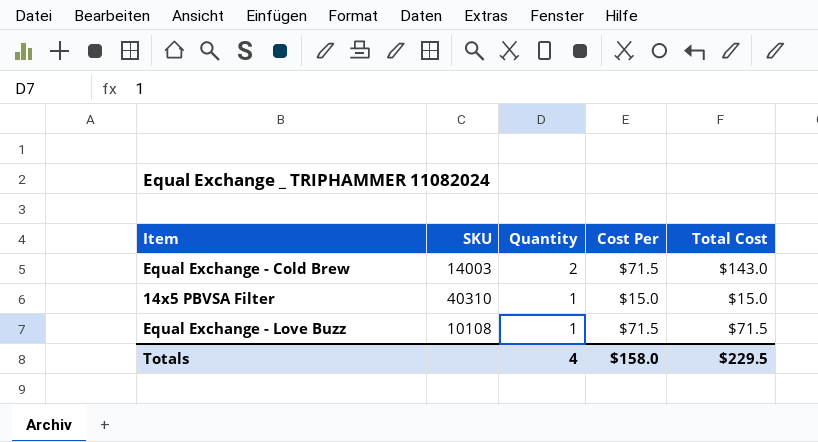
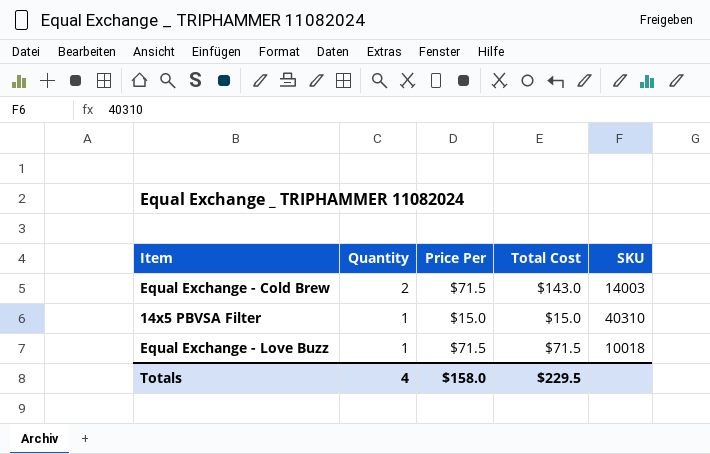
column name: Cost Per -> Price Per
column SKU | position: 2 -> 5
Equal Exchange - Love Buzz | SKU: 10108 -> 10018

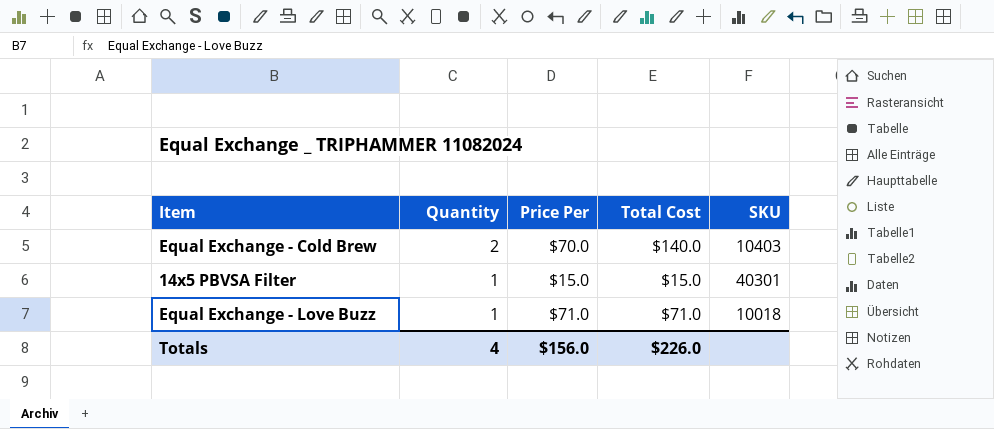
Equal Exchange - Cold Brew | Price Per: $71.5 -> $70.0
Equal Exchange - Cold Brew | Total Cost: $143.0 -> $140.0
Equal Exchange - Cold Brew | SKU: 14003 -> 10403
14x5 PBVSA Filter | SKU: 40310 -> 40301
Equal Exchange - Love Buzz | Price Per: $71.5 -> $71.0
Equal Exchange - Love Buzz | Total Cost: $71.5 -> $71.0
Totals | Price Per: $158.0 -> $156.0
Totals | Total Cost: $229.5 -> $226.0

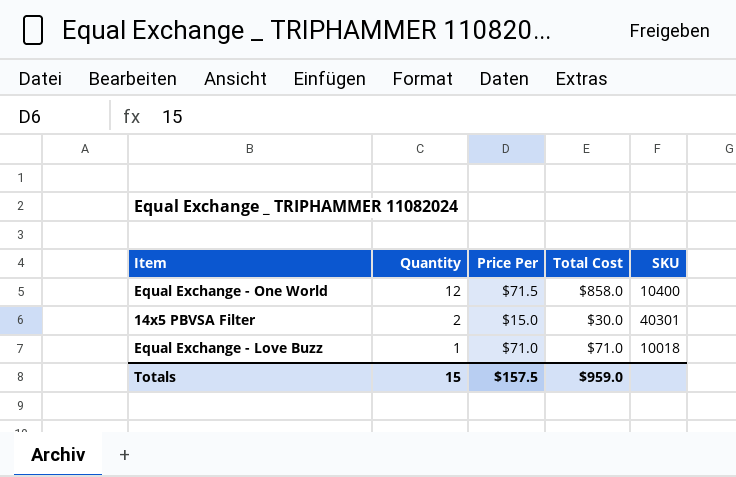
row Equal Exchange - Cold Brew: 2 | $70.0 | $140.0 | 10403 -> none
row Equal Exchange - One World: none -> 12 | $71.5 | $858.0 | 10400
14x5 PBVSA Filter | Quantity: 1 -> 2
14x5 PBVSA Filter | Total Cost: $15.0 -> $30.0
Totals | Quantity: 4 -> 15
Totals | Price Per: $156.0 -> $157.5
Totals | Total Cost: $226.0 -> $959.0

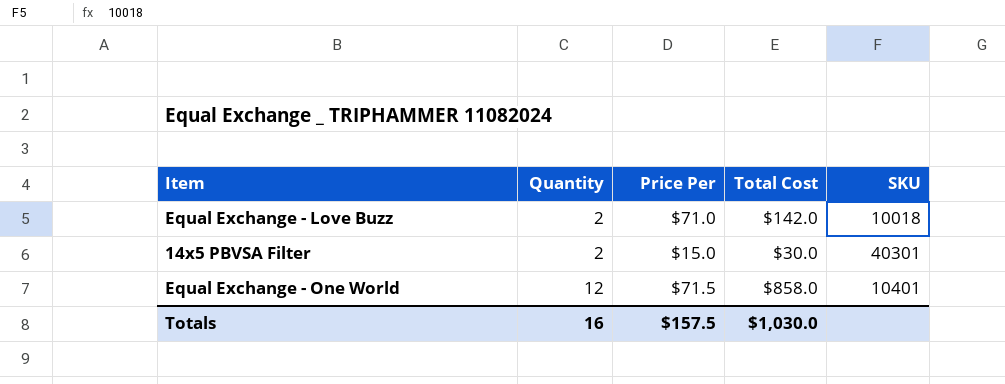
row order: Quantity descending -> Quantity ascending
Equal Exchange - Love Buzz | Quantity: 1 -> 2
Equal Exchange - Love Buzz | Total Cost: $71.0 -> $142.0
Equal Exchange - One World | SKU: 10400 -> 10401
Totals | Quantity: 15 -> 16
Totals | Total Cost: $959.0 -> $1,030.0

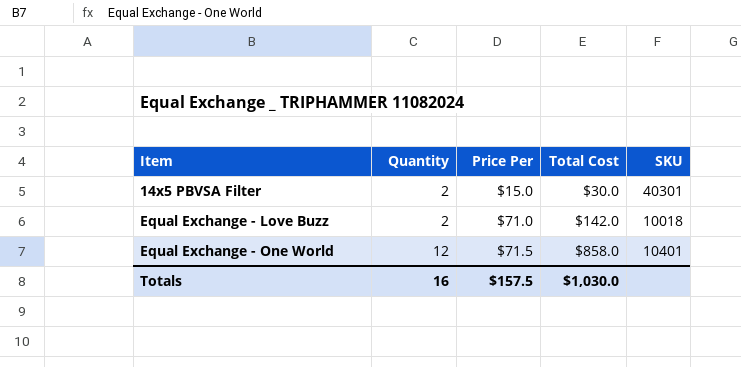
row order: Quantity ascending -> Item ascending

